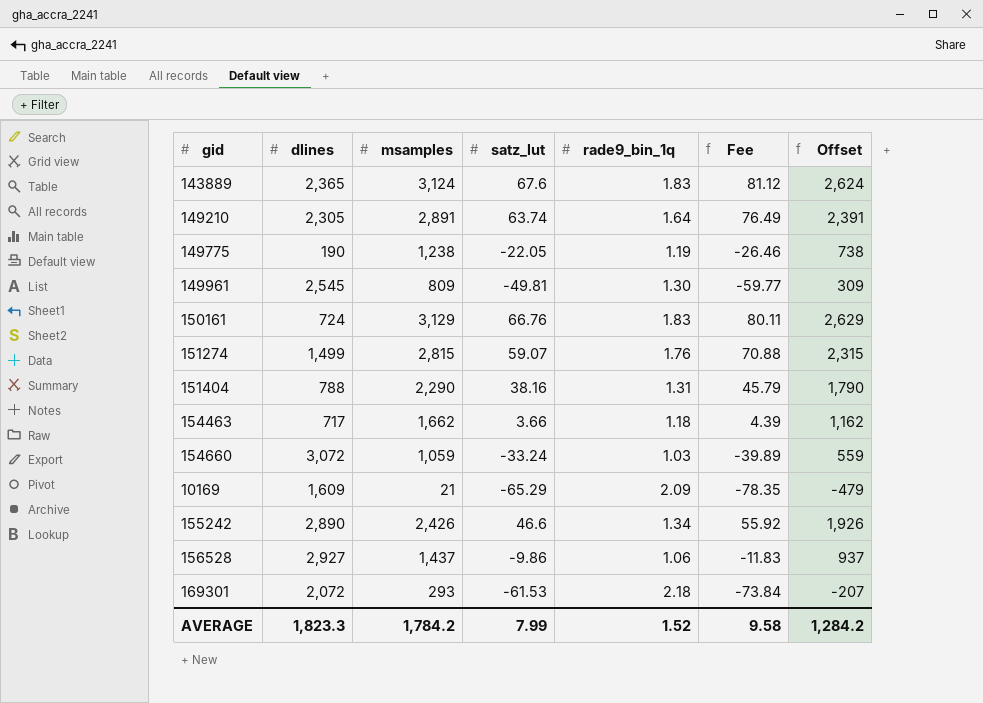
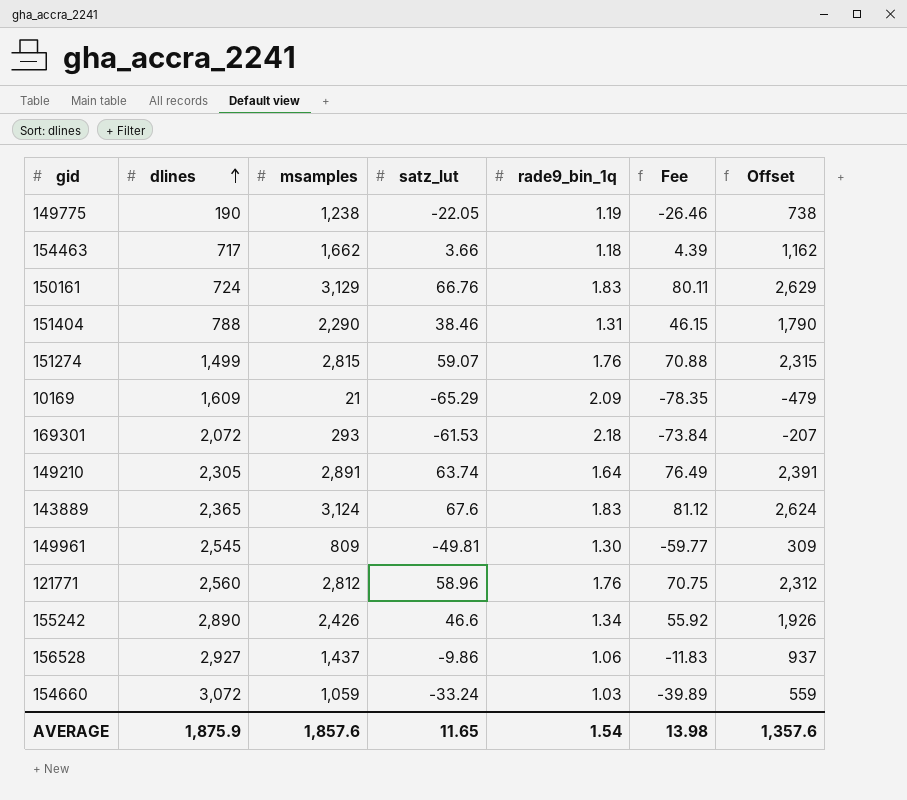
row order: none -> dlines ascending
151404 | satz_lut: 38.16 -> 38.46
151404 | Fee: 45.79 -> 46.15
row 121771: none -> 2,560 | 2,812 | 58.96 | 1.76 | 70.75 | 2,312
AVERAGE | dlines: 1,823.3 -> 1,875.9
AVERAGE | msamples: 1,784.2 -> 1,857.6
AVERAGE | satz_lut: 7.99 -> 11.65
AVERAGE | rade9_bin_1q: 1.52 -> 1.54
AVERAGE | Fee: 9.58 -> 13.98
AVERAGE | Offset: 1,284.2 -> 1,357.6

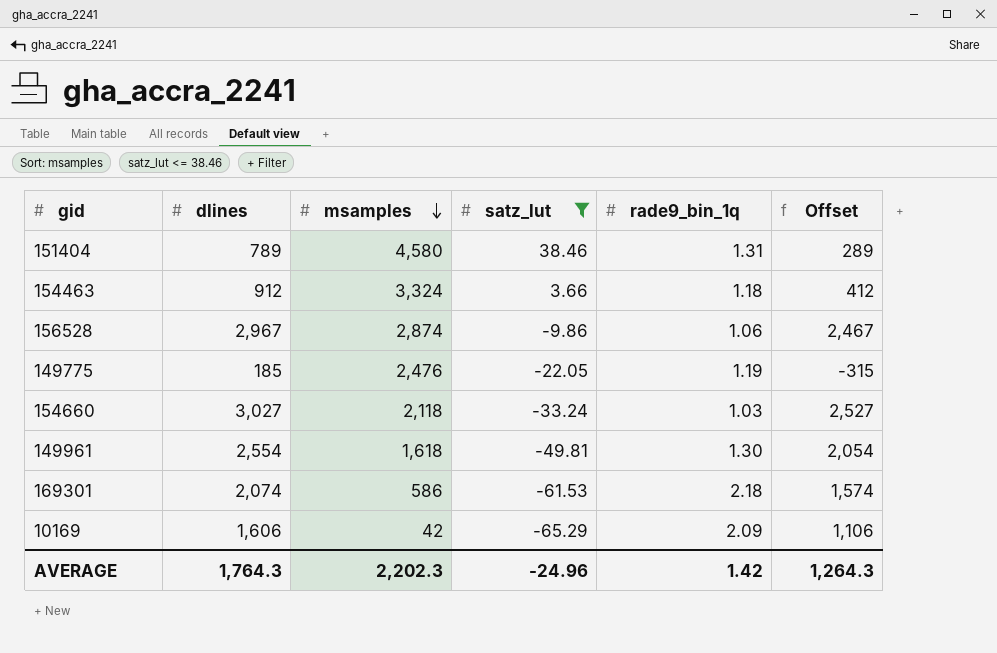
filter: none -> satz_lut <= 38.46
row order: dlines ascending -> msamples descending
column Fee | formula: [satz_lut] * 1.2 -> none
column Offset | formula: [msamples] - 500 -> [dlines] - 500
151404 | dlines: 788 -> 789
151404 | msamples: 2,290 -> 4,580
154463 | dlines: 717 -> 912
154463 | msamples: 1,662 -> 3,324
156528 | dlines: 2,927 -> 2,967
156528 | msamples: 1,437 -> 2,874
149775 | dlines: 190 -> 185
149775 | msamples: 1,238 -> 2,476
154660 | dlines: 3,072 -> 3,027
154660 | msamples: 1,059 -> 2,118
149961 | dlines: 2,545 -> 2,554
149961 | msamples: 809 -> 1,618
169301 | dlines: 2,072 -> 2,074
169301 | msamples: 293 -> 586
10169 | dlines: 1,609 -> 1,606
10169 | msamples: 21 -> 42
AVERAGE | dlines: 1,875.9 -> 1,764.3
AVERAGE | msamples: 1,857.6 -> 2,202.3
AVERAGE | satz_lut: 11.65 -> -24.96
AVERAGE | rade9_bin_1q: 1.54 -> 1.42
AVERAGE | Offset: 1,357.6 -> 1,264.3

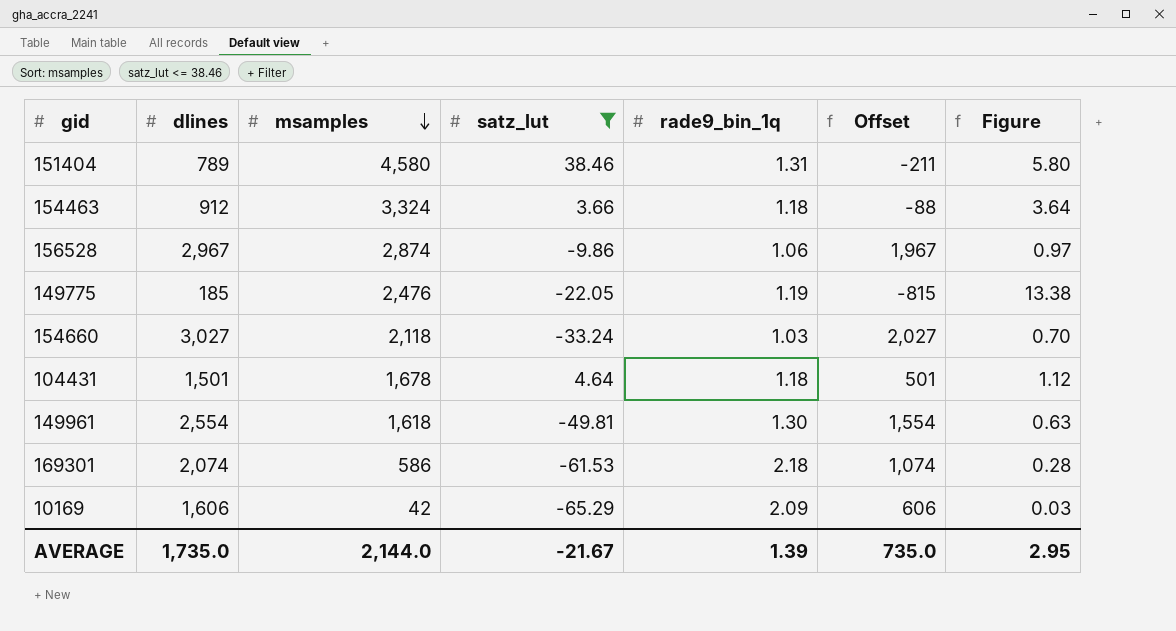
column Offset | formula: [dlines] - 500 -> [dlines] - 1000
column Figure | formula: none -> [msamples] / [dlines]
row 104431: none -> 1,501 | 1,678 | 4.64 | 1.18 | 501 | 1.12
AVERAGE | dlines: 1,764.3 -> 1,735.0
AVERAGE | msamples: 2,202.3 -> 2,144.0
AVERAGE | satz_lut: -24.96 -> -21.67
AVERAGE | rade9_bin_1q: 1.42 -> 1.39
AVERAGE | Offset: 1,264.3 -> 735.0

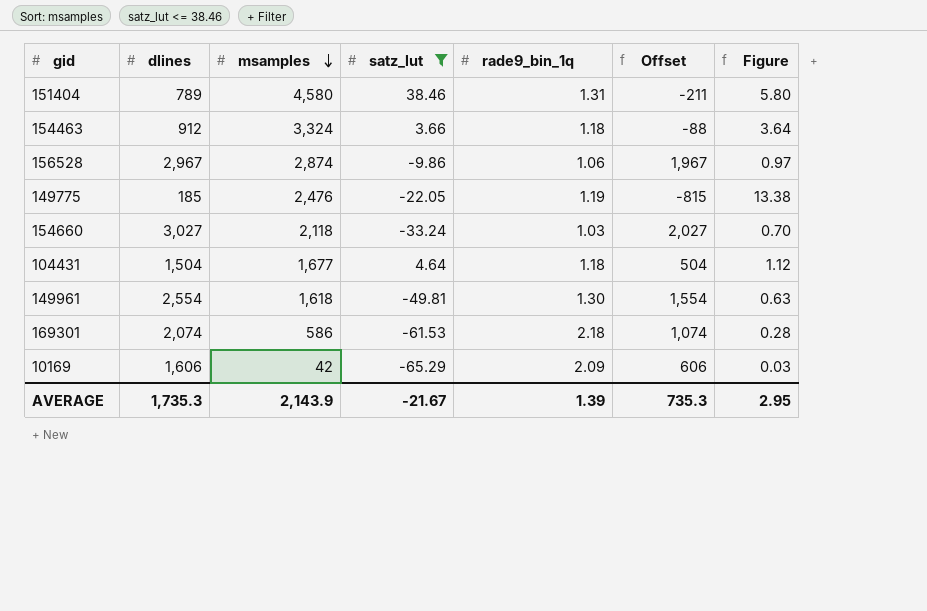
104431 | dlines: 1,501 -> 1,504
104431 | msamples: 1,678 -> 1,677
104431 | Offset: 501 -> 504
AVERAGE | dlines: 1,735.0 -> 1,735.3
AVERAGE | msamples: 2,144.0 -> 2,143.9
AVERAGE | Offset: 735.0 -> 735.3

